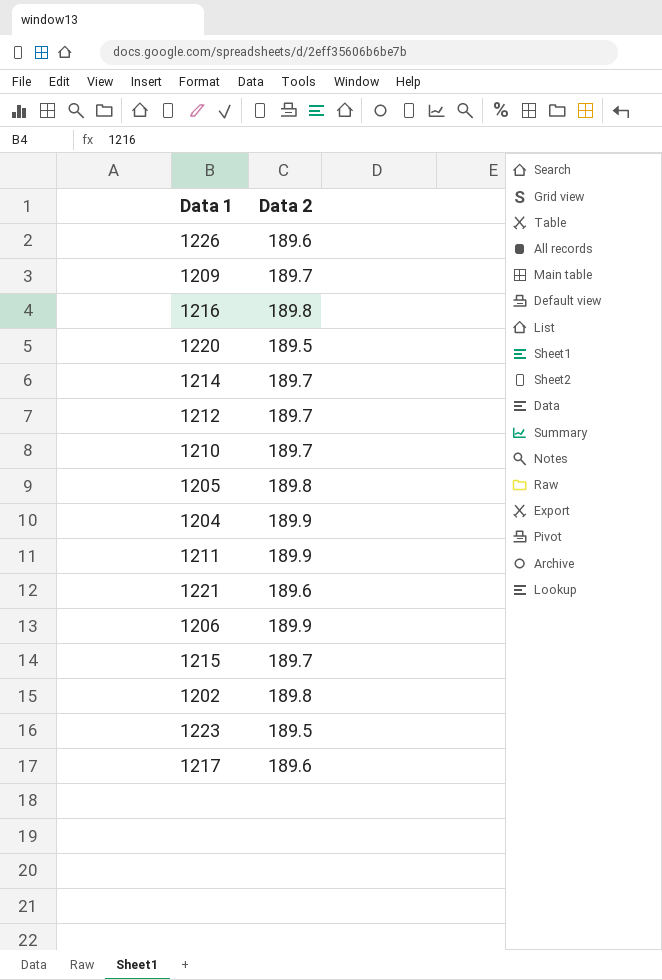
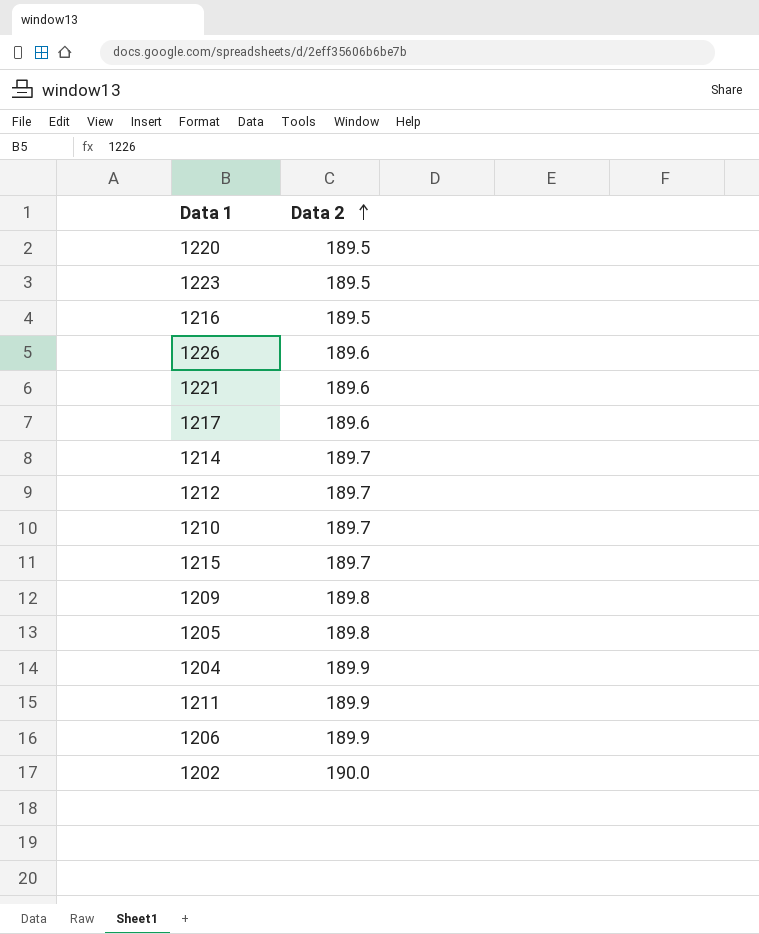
row order: none -> Data 2 ascending
1216 | Data 2: 189.8 -> 189.5
1209 | Data 2: 189.7 -> 189.8
1202 | Data 2: 189.8 -> 190.0

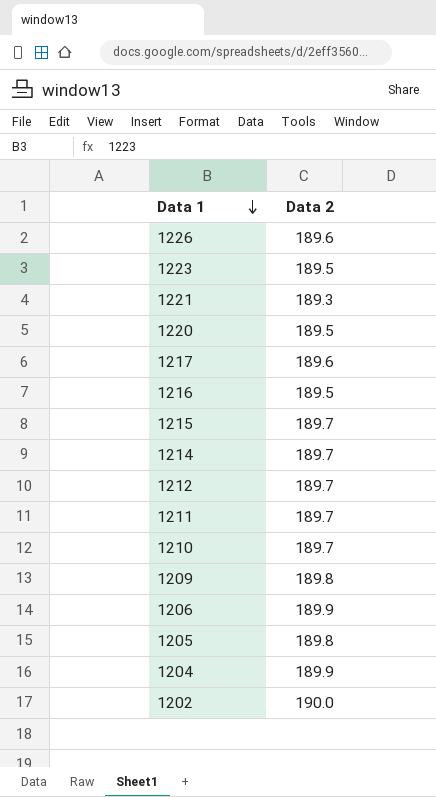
row order: Data 2 ascending -> Data 1 descending
1221 | Data 2: 189.6 -> 189.3
1211 | Data 2: 189.9 -> 189.7

